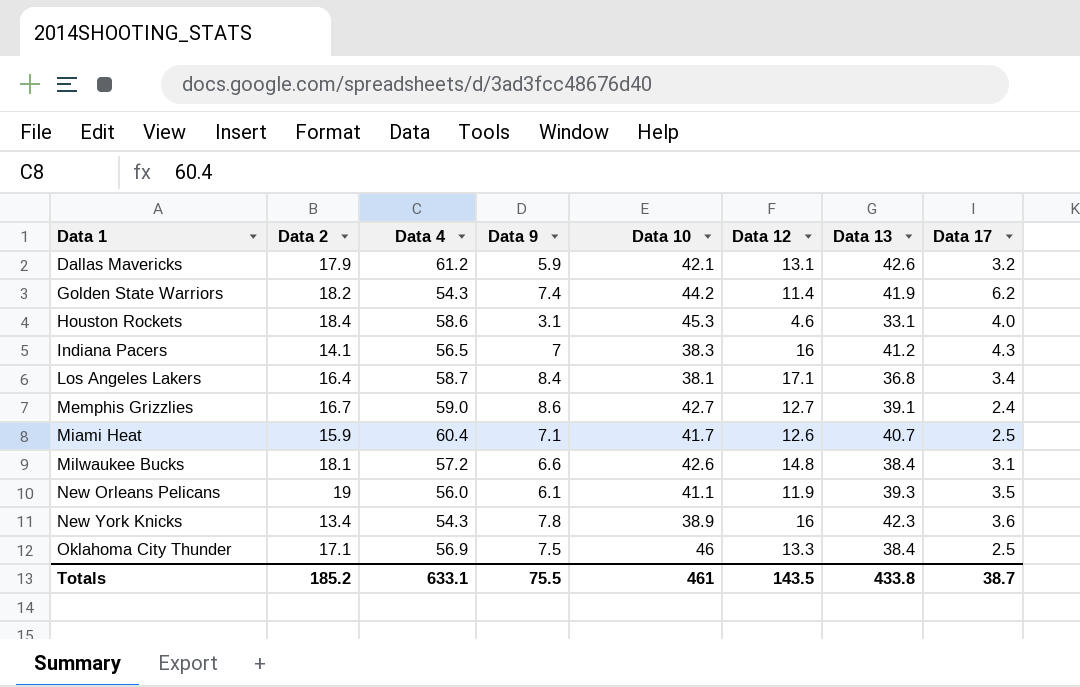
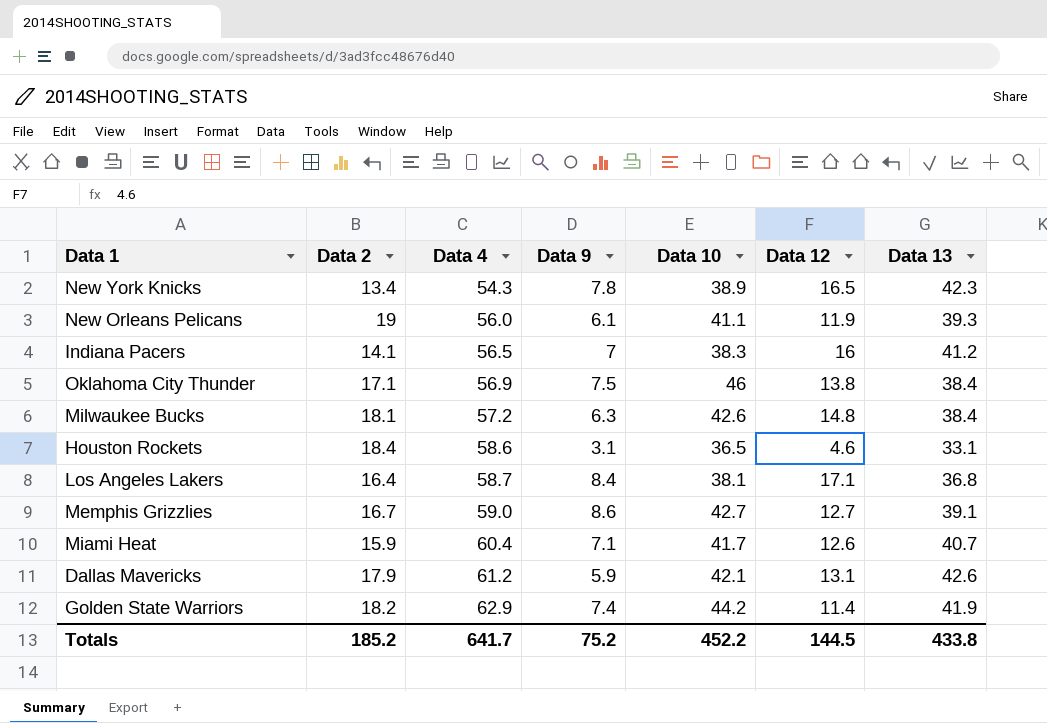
row order: Data 1 ascending -> Data 4 ascending
column Data 17 | position: 8 -> none
New York Knicks | Data 12: 16 -> 16.5
Oklahoma City Thunder | Data 12: 13.3 -> 13.8
Milwaukee Bucks | Data 9: 6.6 -> 6.3
Houston Rockets | Data 10: 45.3 -> 36.5
Golden State Warriors | Data 4: 54.3 -> 62.9
Totals | Data 4: 633.1 -> 641.7
Totals | Data 9: 75.5 -> 75.2
Totals | Data 10: 461 -> 452.2
Totals | Data 12: 143.5 -> 144.5

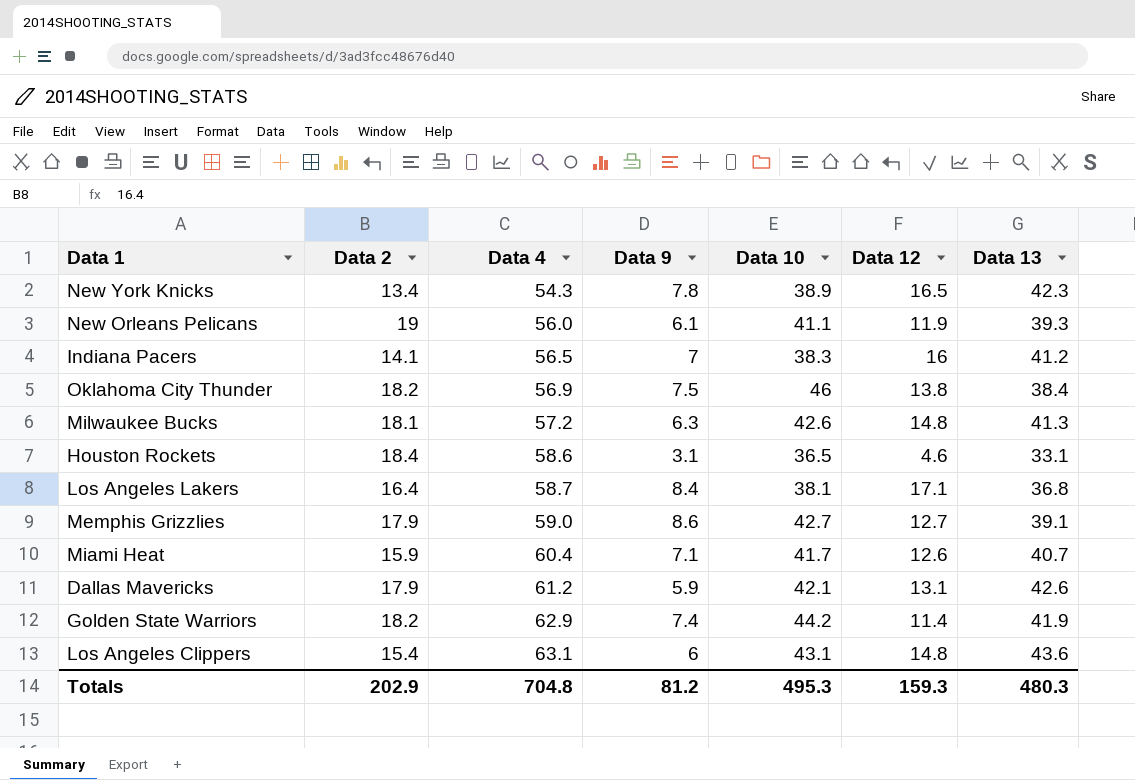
Oklahoma City Thunder | Data 2: 17.1 -> 18.2
Milwaukee Bucks | Data 13: 38.4 -> 41.3
Memphis Grizzlies | Data 2: 16.7 -> 17.9
row Los Angeles Clippers: none -> 15.4 | 63.1 | 6 | 43.1 | 14.8 | 43.6
Totals | Data 2: 185.2 -> 202.9
Totals | Data 4: 641.7 -> 704.8
Totals | Data 9: 75.2 -> 81.2
Totals | Data 10: 452.2 -> 495.3
Totals | Data 12: 144.5 -> 159.3
Totals | Data 13: 433.8 -> 480.3

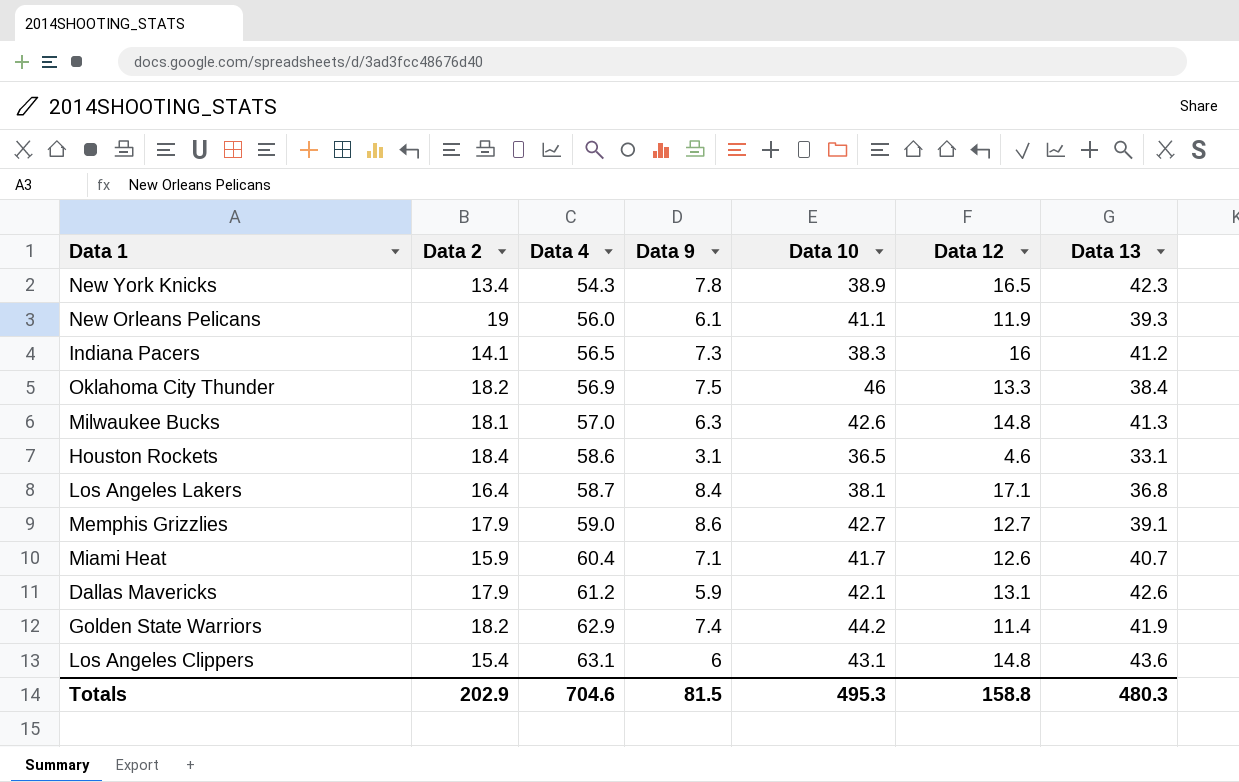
Indiana Pacers | Data 9: 7 -> 7.3
Oklahoma City Thunder | Data 12: 13.8 -> 13.3
Milwaukee Bucks | Data 4: 57.2 -> 57.0
Totals | Data 4: 704.8 -> 704.6
Totals | Data 9: 81.2 -> 81.5
Totals | Data 12: 159.3 -> 158.8

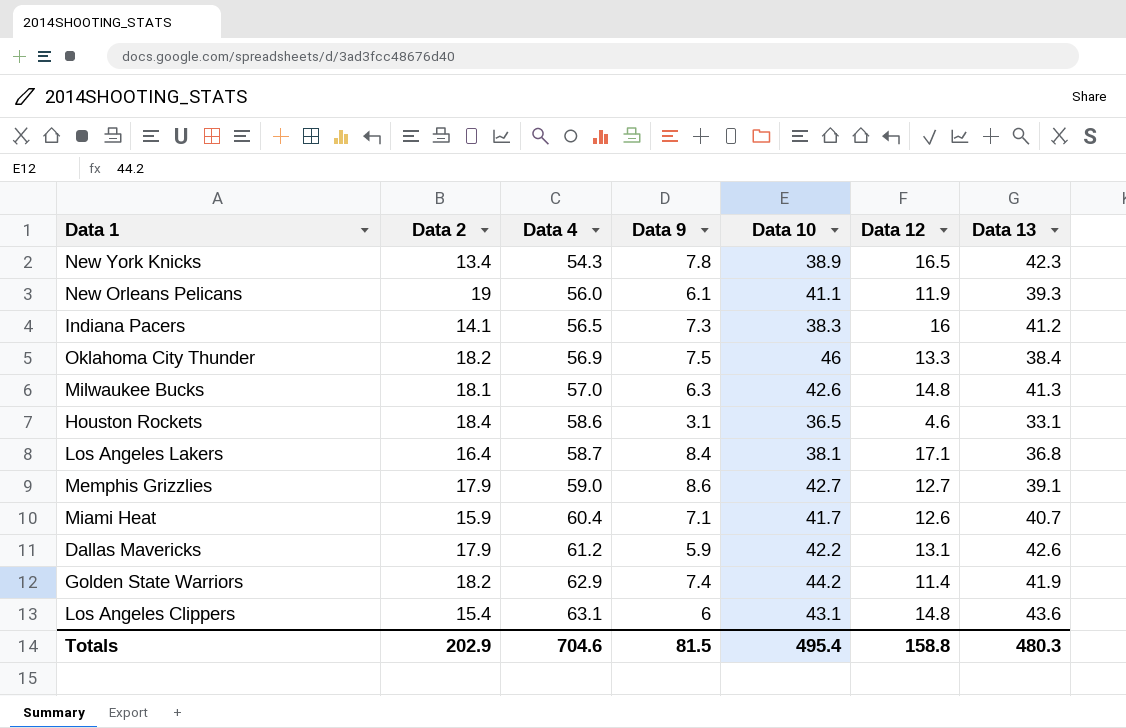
Dallas Mavericks | Data 10: 42.1 -> 42.2
Totals | Data 10: 495.3 -> 495.4

